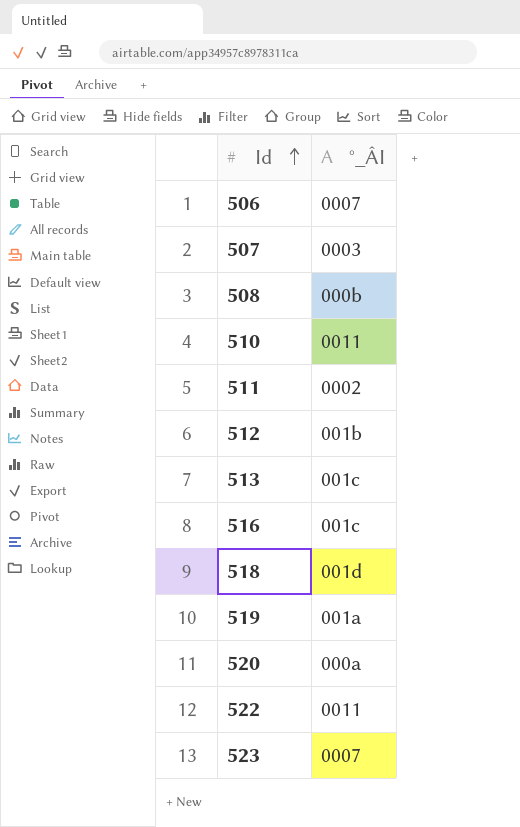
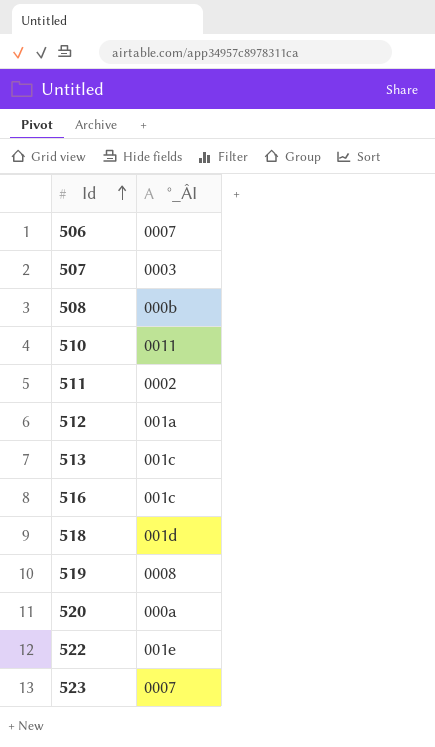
512 | °_ÂI: 001b -> 001a
519 | °_ÂI: 001a -> 0008
522 | °_ÂI: 0011 -> 001e

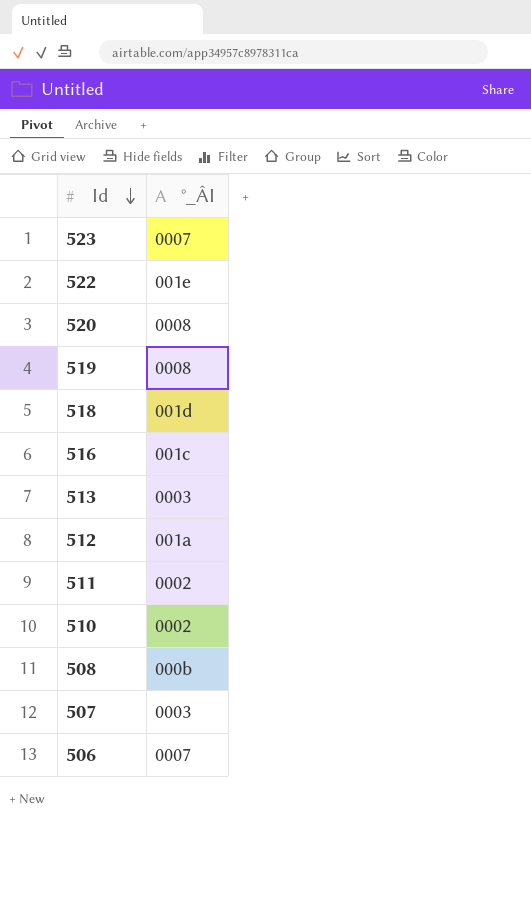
row order: Id ascending -> Id descending
520 | °_ÂI: 000a -> 0008
513 | °_ÂI: 001c -> 0003
510 | °_ÂI: 0011 -> 0002

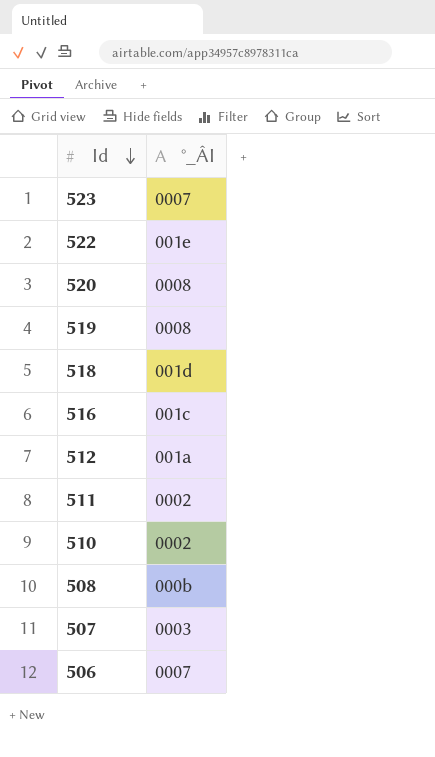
row 513: 0003 -> none

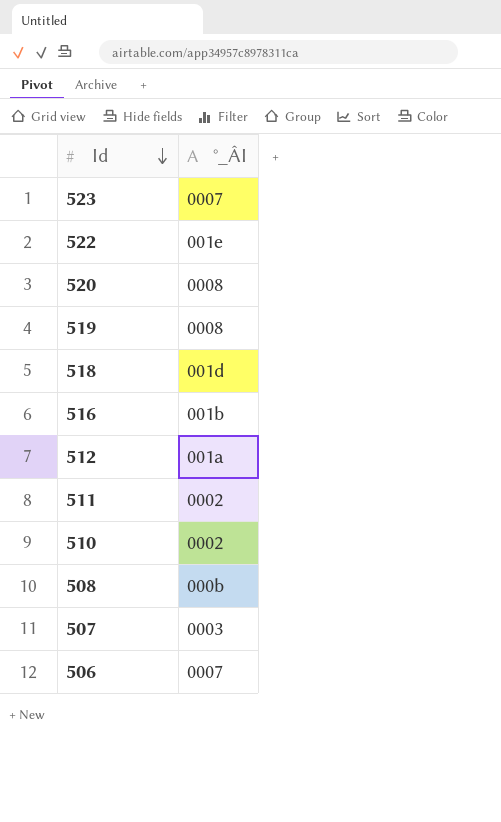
516 | °_ÂI: 001c -> 001b

